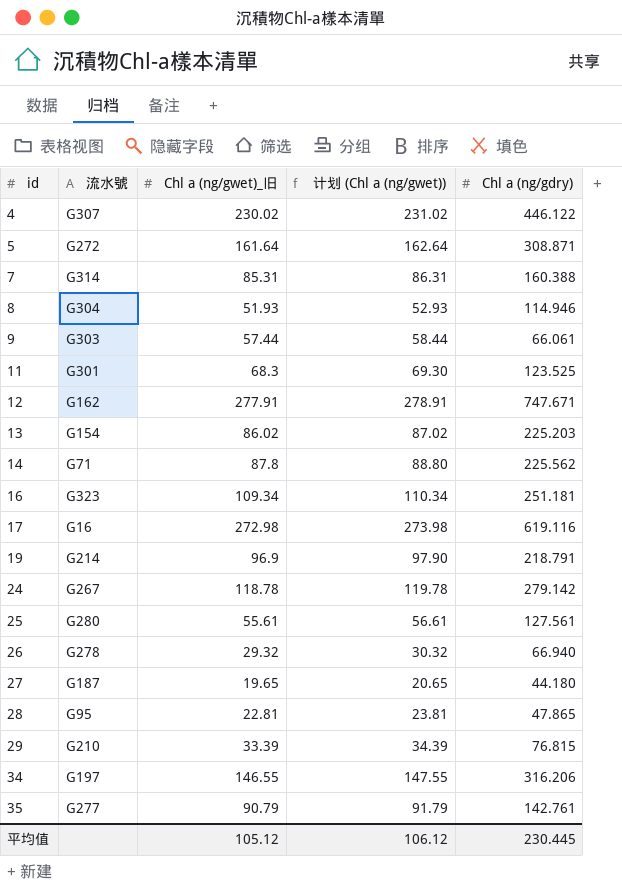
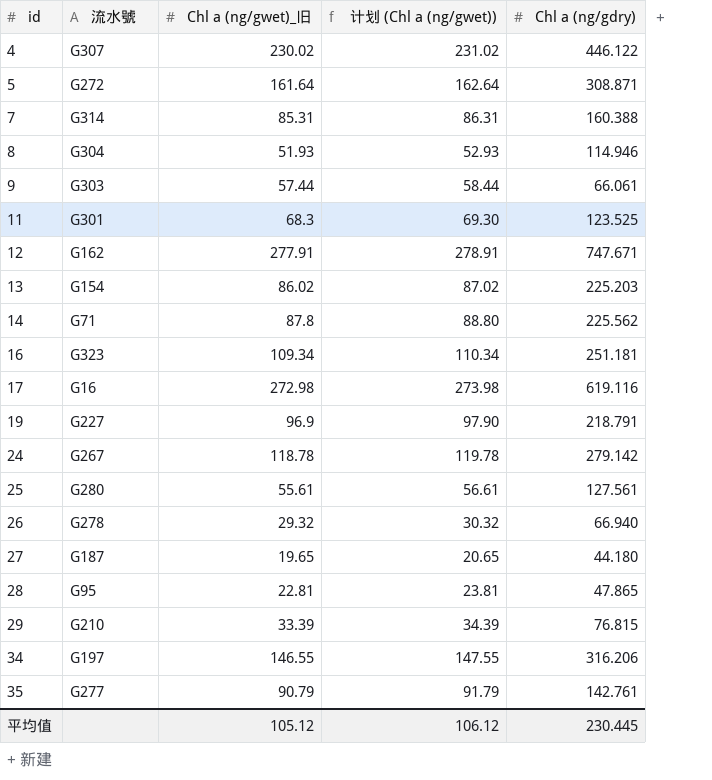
19 | 流水號: G214 -> G227

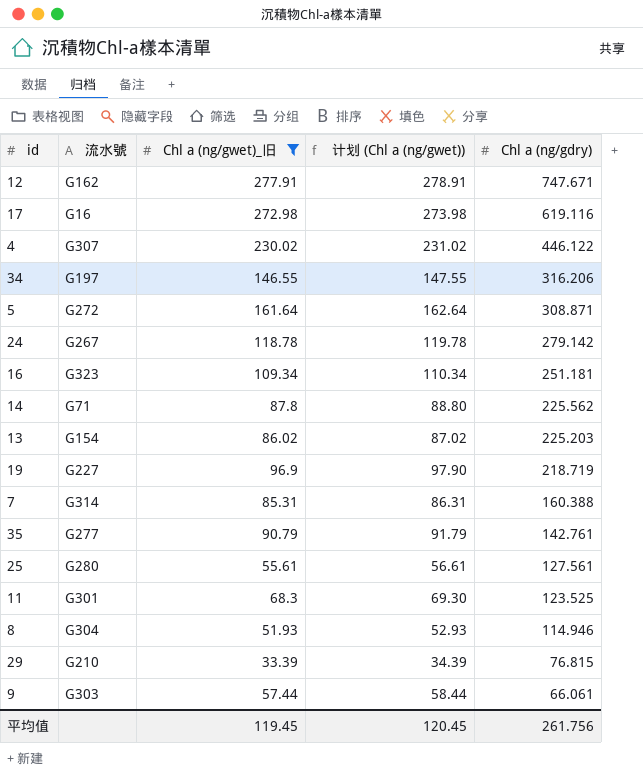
filter: none -> Chl a (ng/gwet)_旧 >= 33.39
row order: id ascending -> Chl a (ng/gdry) descending
19 | Chl a (ng/gdry): 218.791 -> 218.719
平均值 | Chl a (ng/gwet)_旧: 105.12 -> 119.45
平均值 | 计划 (Chl a (ng/gwet)): 106.12 -> 120.45
平均值 | Chl a (ng/gdry): 230.445 -> 261.756

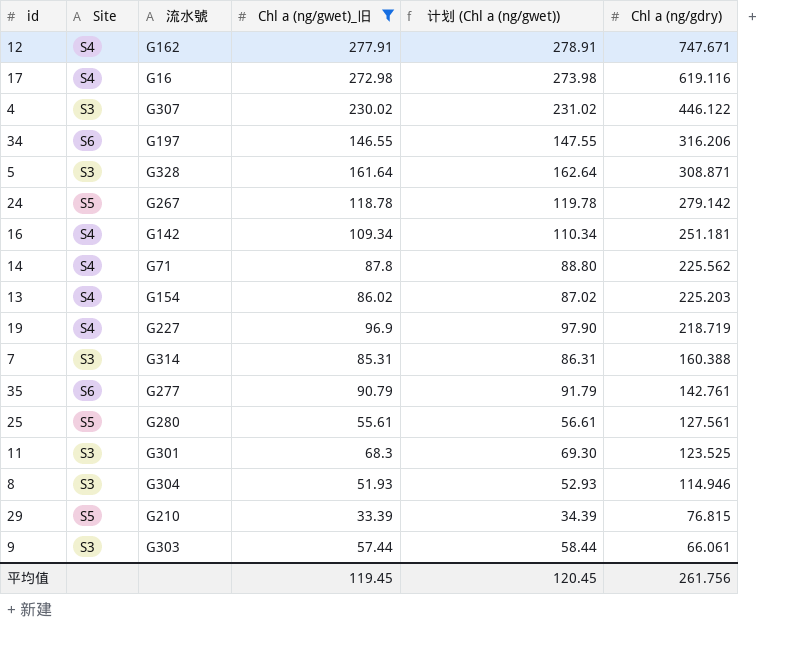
column Site | position: none -> 2
5 | 流水號: G272 -> G328
16 | 流水號: G323 -> G142

